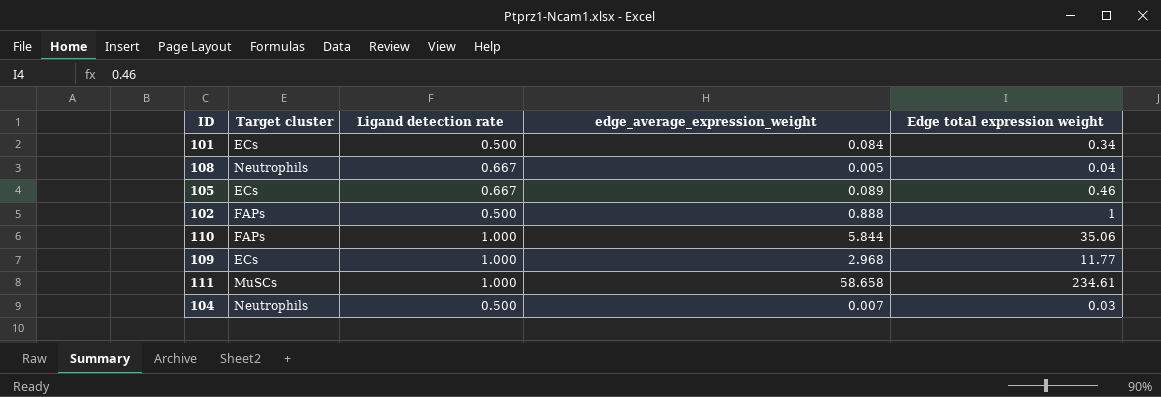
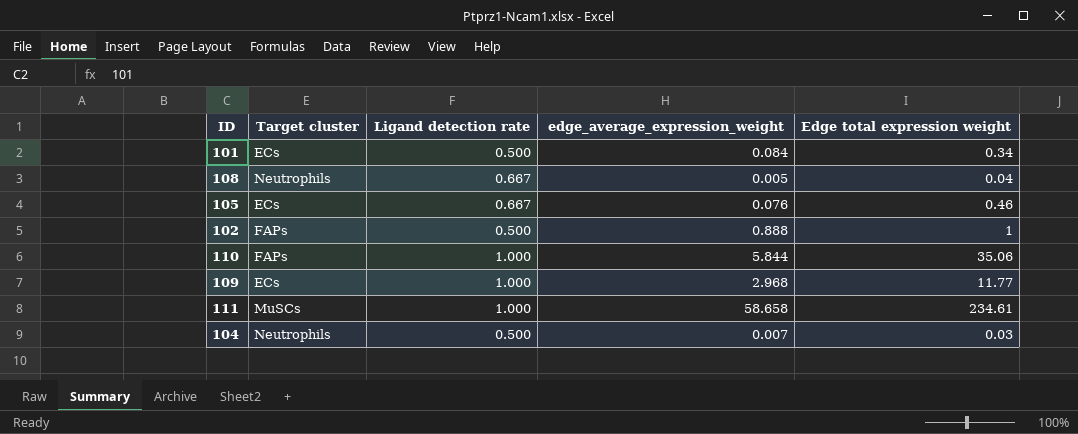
105 | edge_average_expression_weight: 0.089 -> 0.076

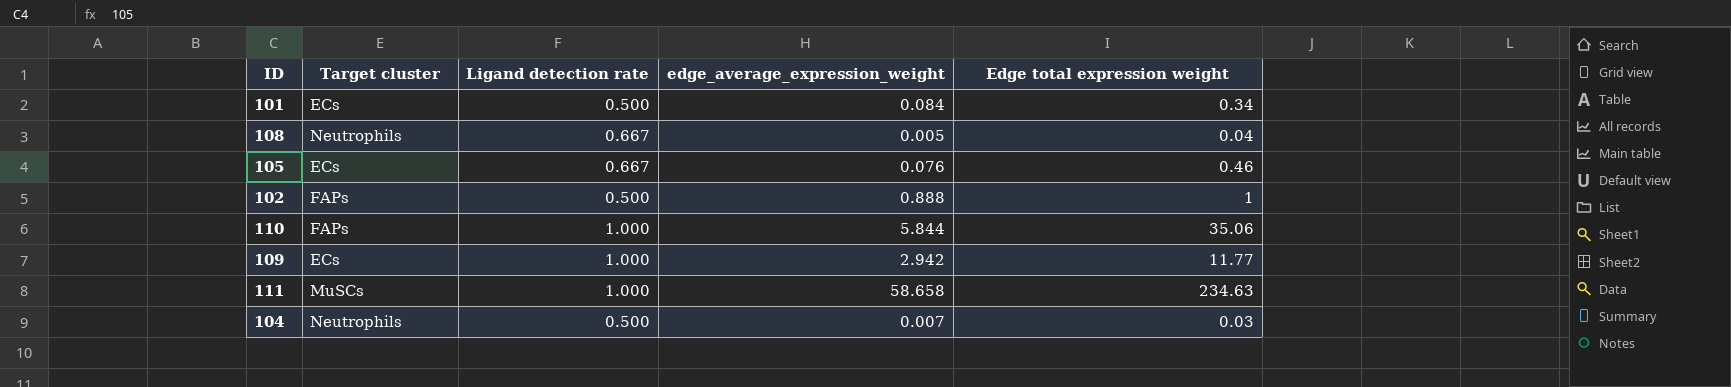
109 | edge_average_expression_weight: 2.968 -> 2.942
111 | Edge total expression weight: 234.61 -> 234.63

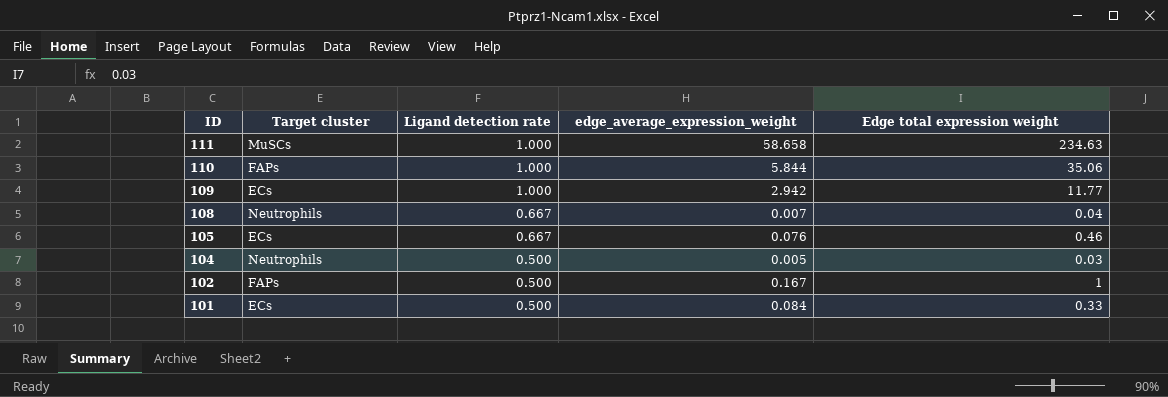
row order: none -> ID descending
108 | edge_average_expression_weight: 0.005 -> 0.007
104 | edge_average_expression_weight: 0.007 -> 0.005
102 | edge_average_expression_weight: 0.888 -> 0.167
101 | Edge total expression weight: 0.34 -> 0.33

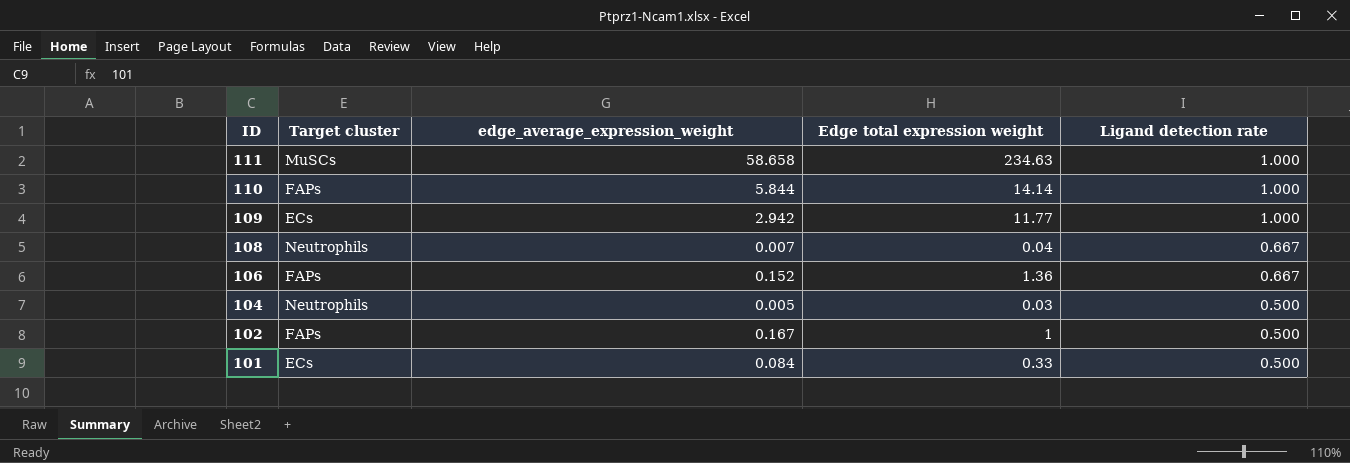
column Ligand detection rate | position: 3 -> 5
row 105: ECs | 0.667 | 0.076 | 0.46 -> none
110 | Edge total expression weight: 35.06 -> 14.14
row 106: none -> FAPs | 0.152 | 1.36 | 0.667

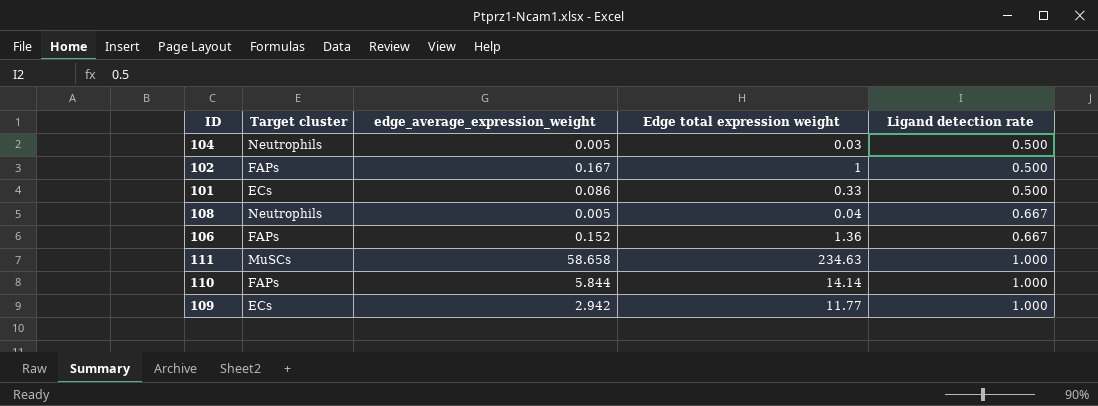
row order: ID descending -> Ligand detection rate ascending
101 | edge_average_expression_weight: 0.084 -> 0.086
108 | edge_average_expression_weight: 0.007 -> 0.005

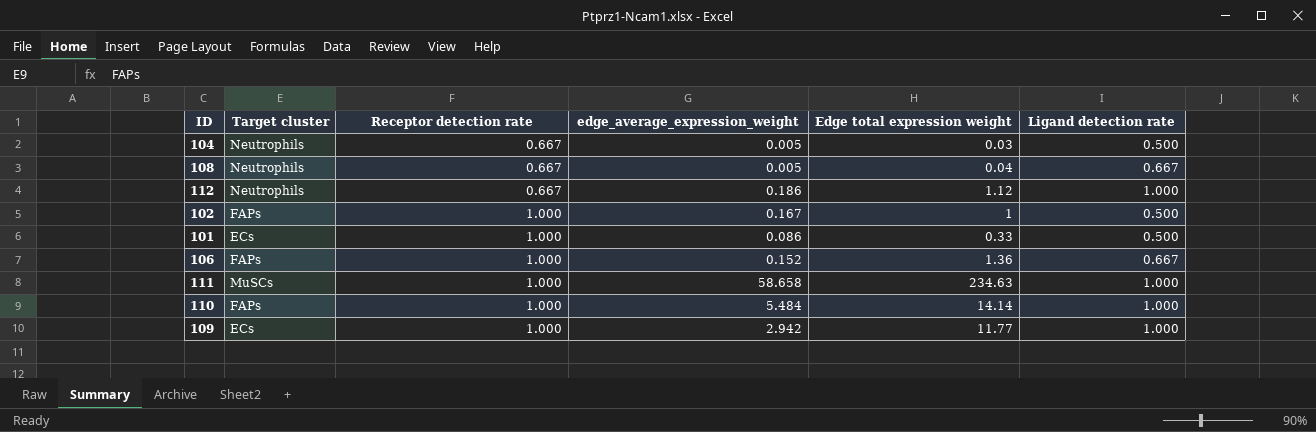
row order: Ligand detection rate ascending -> Receptor detection rate ascending
column Receptor detection rate | position: none -> 3
row 112: none -> Neutrophils | 0.667 | 0.186 | 1.12 | 1.000
110 | edge_average_expression_weight: 5.844 -> 5.484

